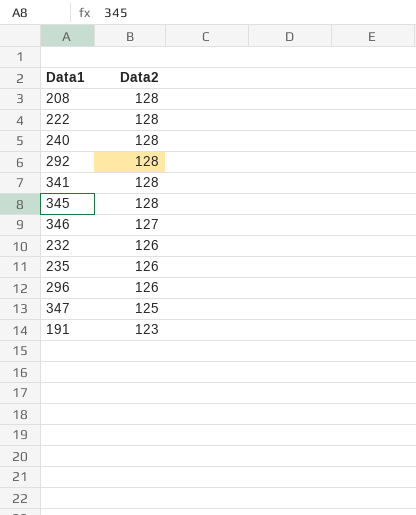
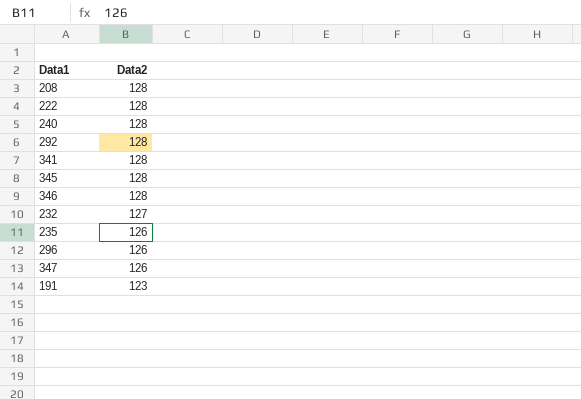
346 | Data2: 127 -> 128
232 | Data2: 126 -> 127
347 | Data2: 125 -> 126

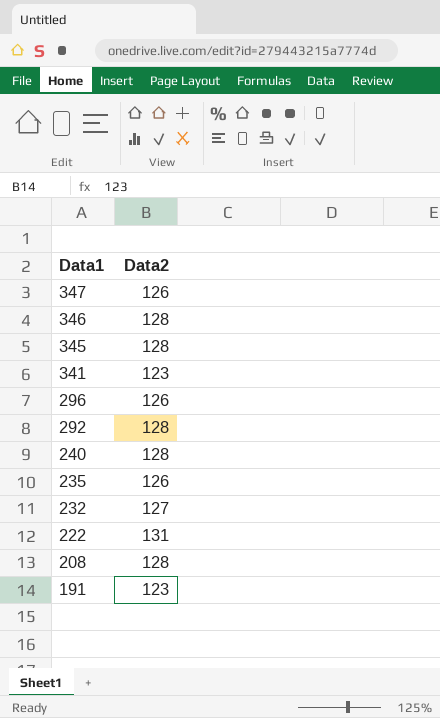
row order: Data2 descending -> Data1 descending
341 | Data2: 128 -> 123
222 | Data2: 128 -> 131

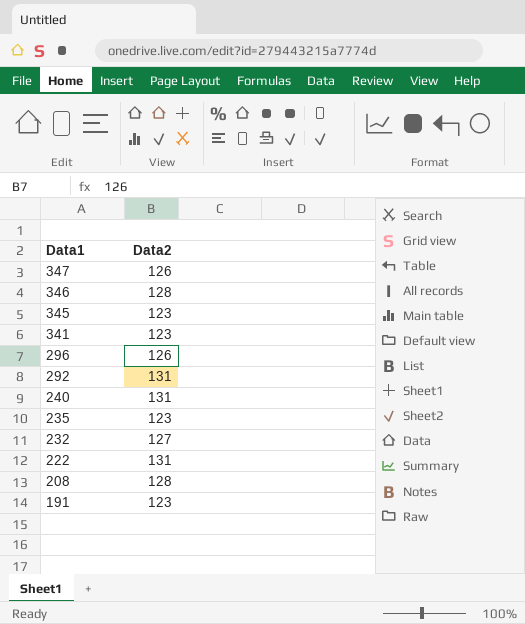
345 | Data2: 128 -> 123
292 | Data2: 128 -> 131
240 | Data2: 128 -> 131
235 | Data2: 126 -> 123

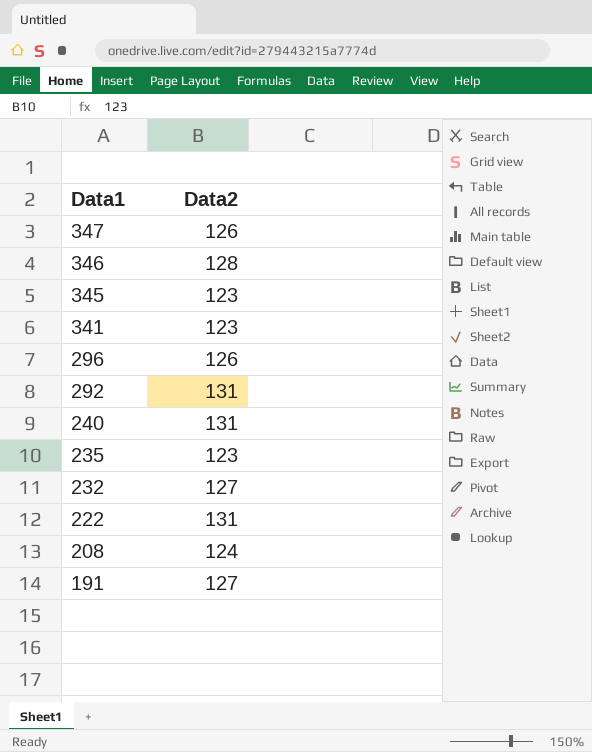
208 | Data2: 128 -> 124
191 | Data2: 123 -> 127

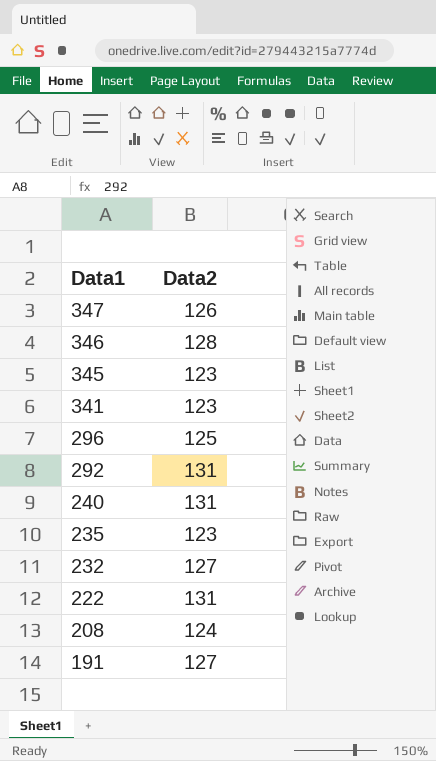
296 | Data2: 126 -> 125

